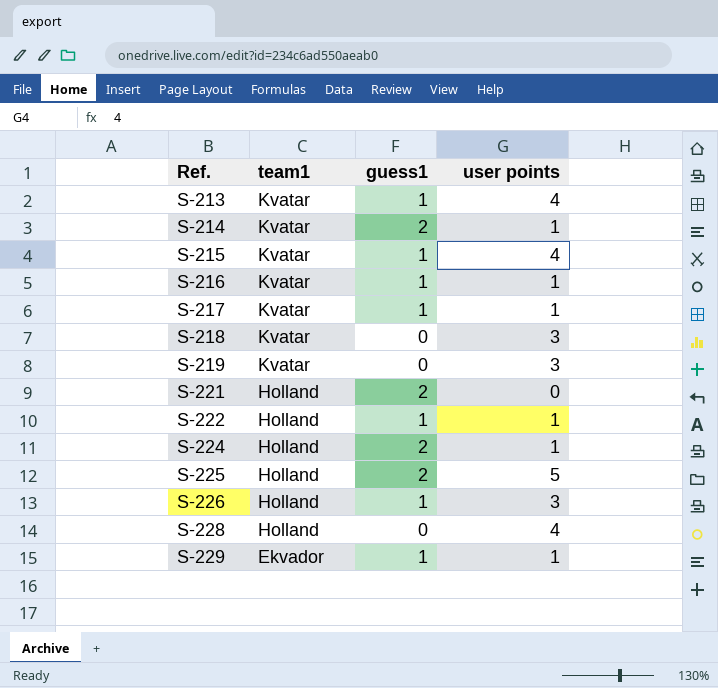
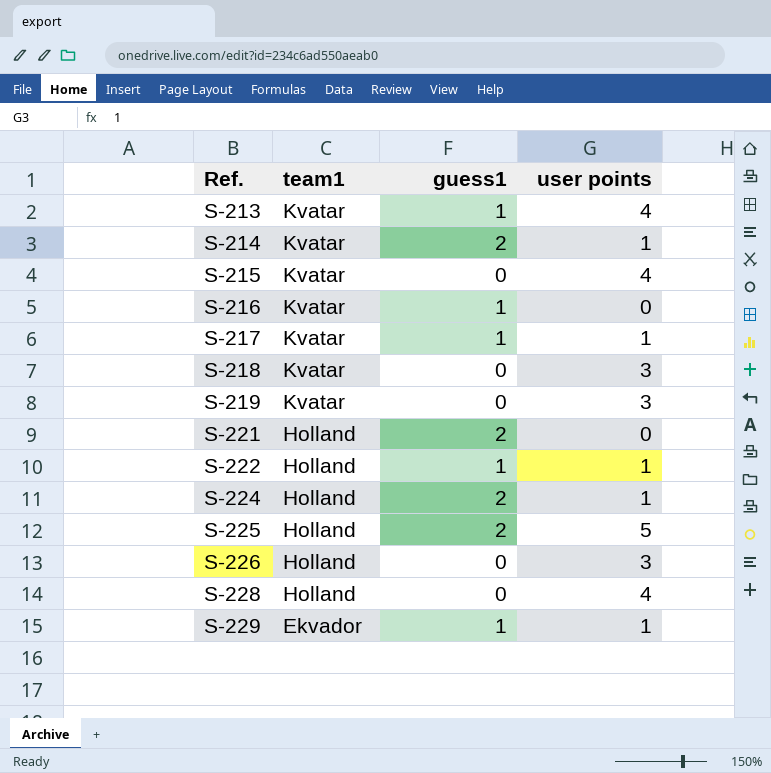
S-215 | guess1: 1 -> 0
S-216 | user points: 1 -> 0
S-226 | guess1: 1 -> 0

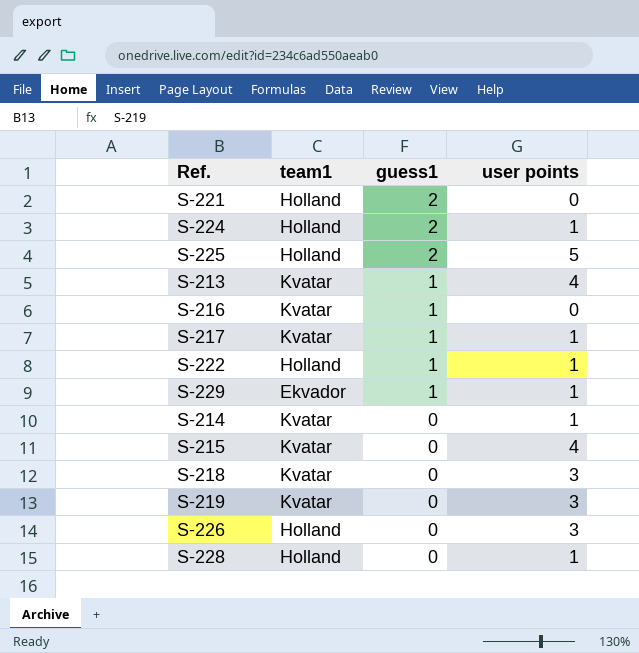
row order: Ref. ascending -> guess1 descending
S-214 | guess1: 2 -> 0
S-228 | user points: 4 -> 1

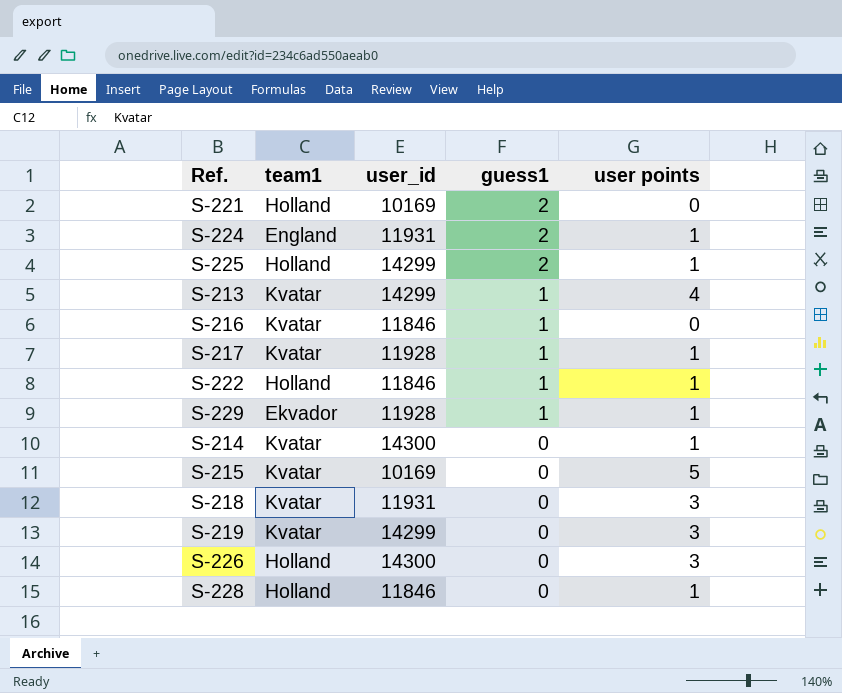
column user_id | position: none -> 3
S-224 | team1: Holland -> England
S-225 | user points: 5 -> 1
S-215 | user points: 4 -> 5

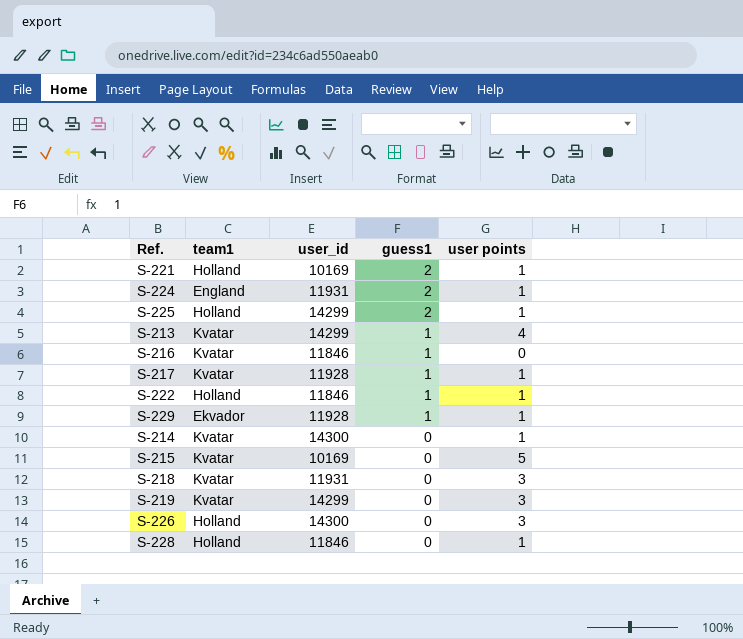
S-221 | user points: 0 -> 1

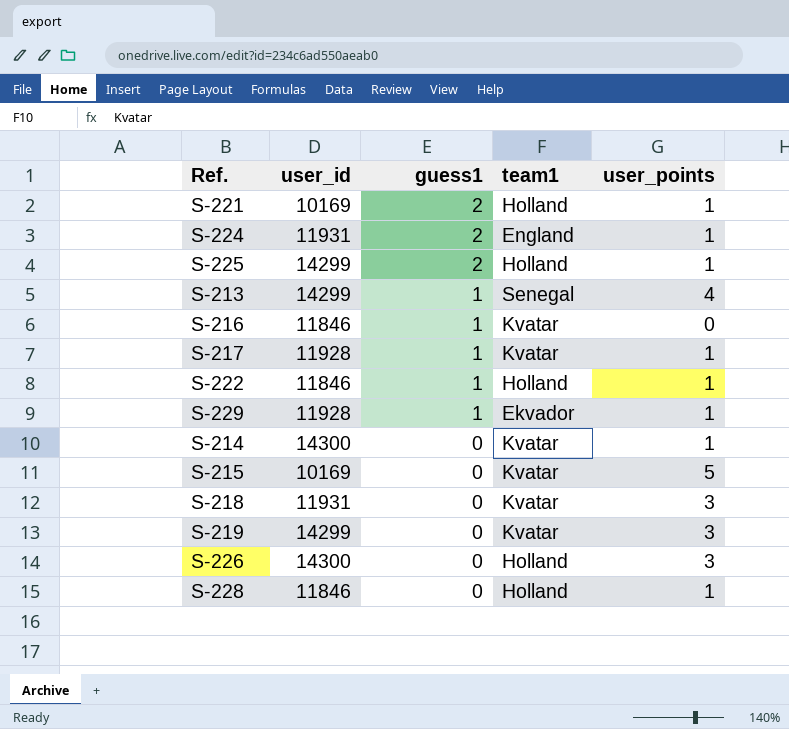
column team1 | position: 2 -> 4
column name: user points -> user_points
S-213 | team1: Kvatar -> Senegal

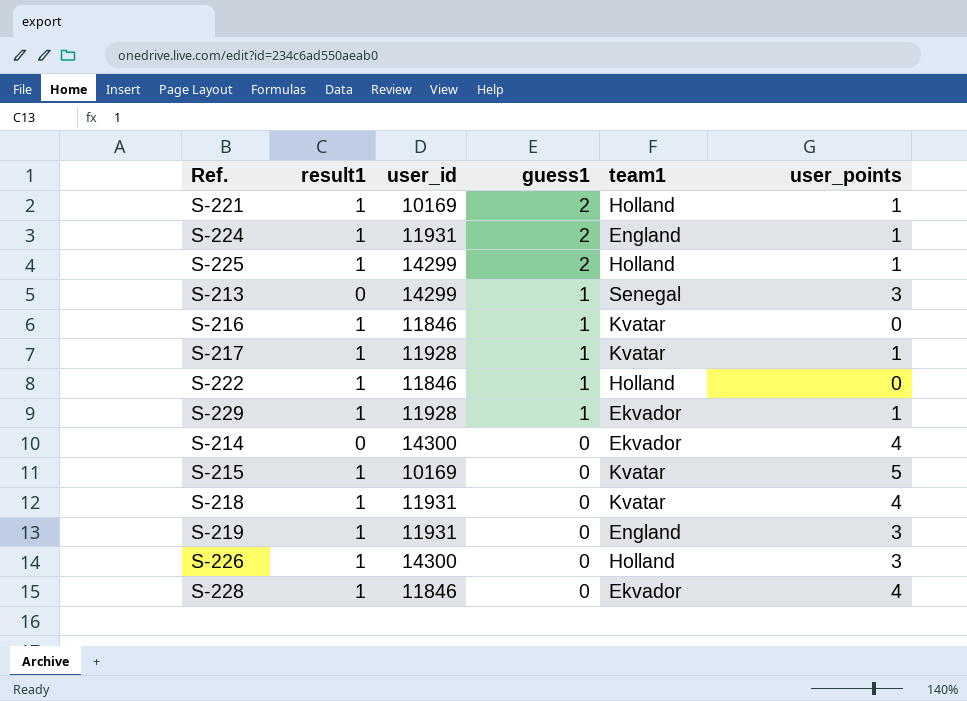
column result1 | position: none -> 2
S-213 | user_points: 4 -> 3
S-222 | user_points: 1 -> 0
S-214 | team1: Kvatar -> Ekvador
S-214 | user_points: 1 -> 4
S-218 | user_points: 3 -> 4
S-219 | user_id: 14299 -> 11931
S-219 | team1: Kvatar -> England
S-228 | team1: Holland -> Ekvador
S-228 | user_points: 1 -> 4

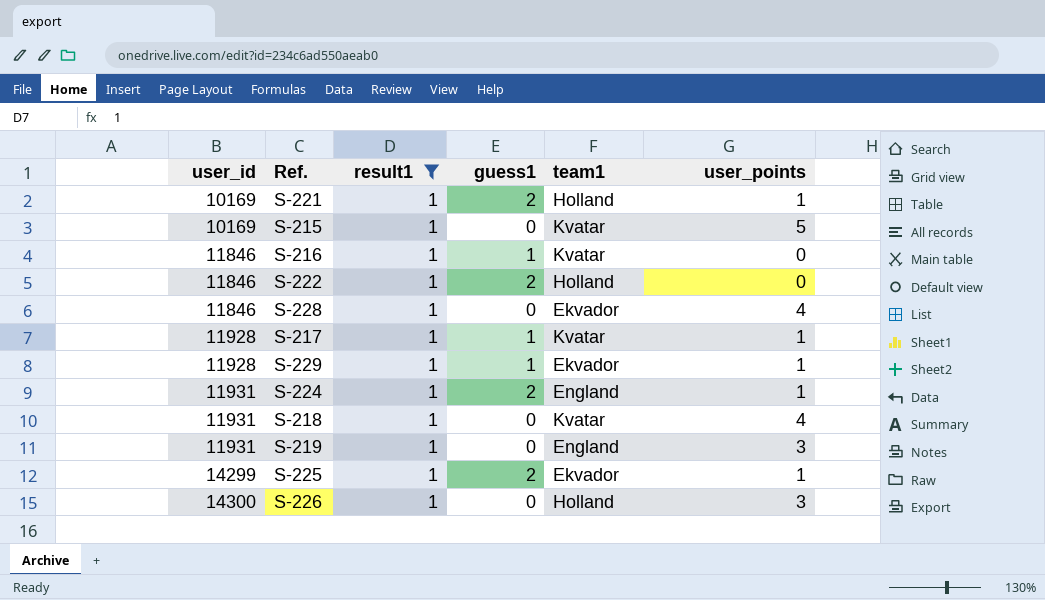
filter: none -> result1 = 1
row order: guess1 descending -> user_id ascending
column user_id | position: 3 -> 1
S-222 | guess1: 1 -> 2
S-225 | team1: Holland -> Ekvador

